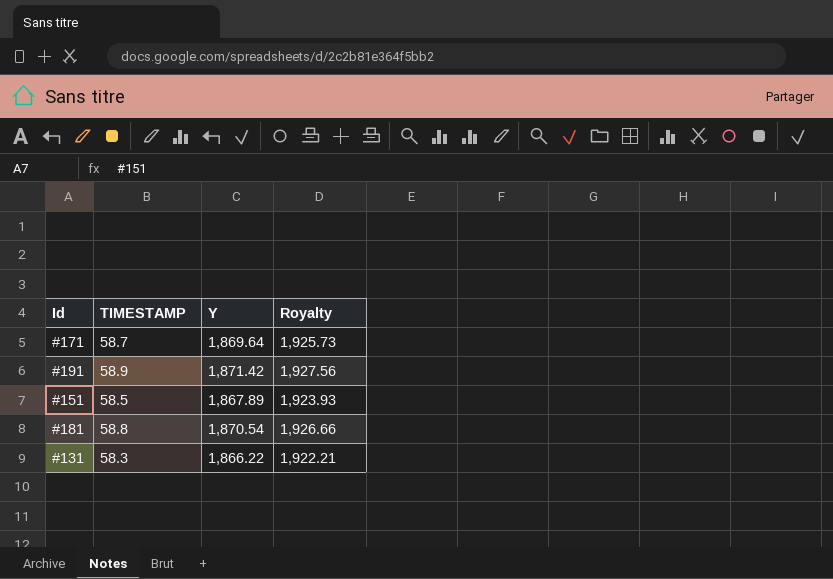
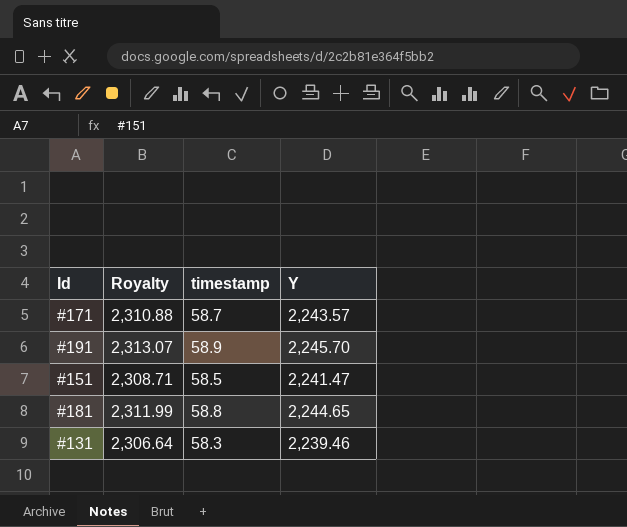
column Royalty | position: 4 -> 2
column name: TIMESTAMP -> timestamp
#171 | Royalty: 1,925.73 -> 2,310.88
#171 | Y: 1,869.64 -> 2,243.57
#191 | Royalty: 1,927.56 -> 2,313.07
#191 | Y: 1,871.42 -> 2,245.70
#151 | Royalty: 1,923.93 -> 2,308.71
#151 | Y: 1,867.89 -> 2,241.47
#181 | Royalty: 1,926.66 -> 2,311.99
#181 | Y: 1,870.54 -> 2,244.65
#131 | Royalty: 1,922.21 -> 2,306.64
#131 | Y: 1,866.22 -> 2,239.46

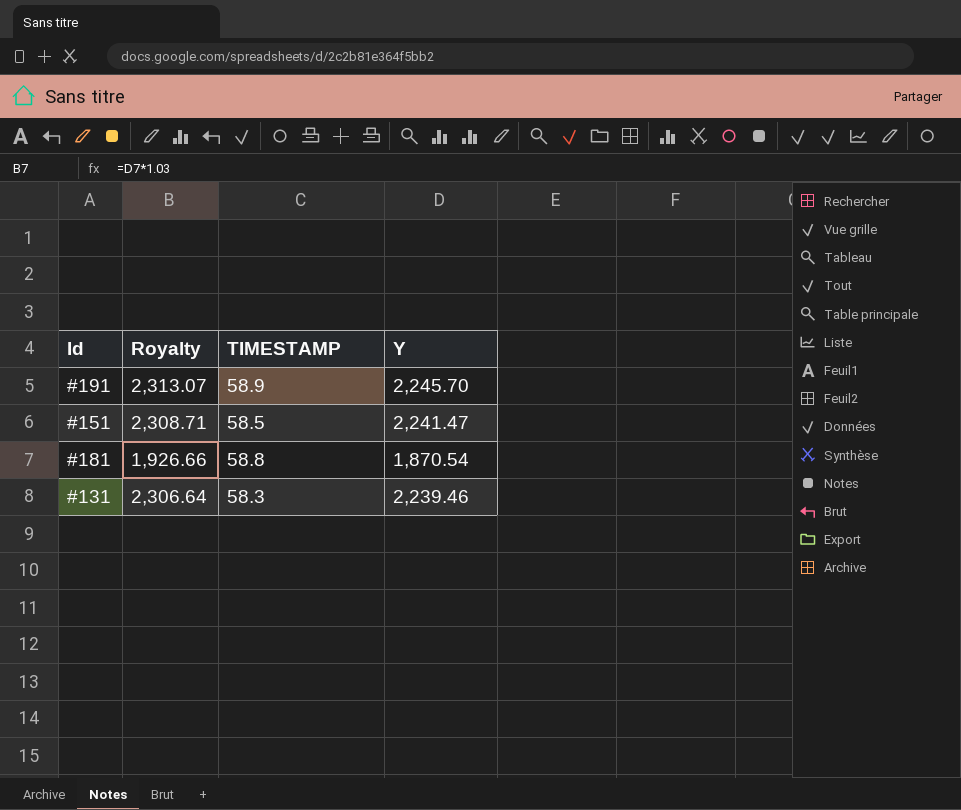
column name: timestamp -> TIMESTAMP
row #171: 2,310.88 | 58.7 | 2,243.57 -> none
#181 | Royalty: 2,311.99 -> 1,926.66
#181 | Y: 2,244.65 -> 1,870.54

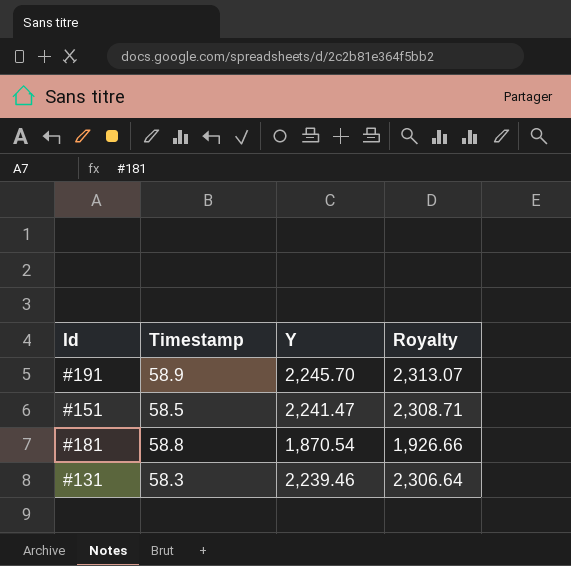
column name: TIMESTAMP -> Timestamp
column Royalty | position: 2 -> 4

